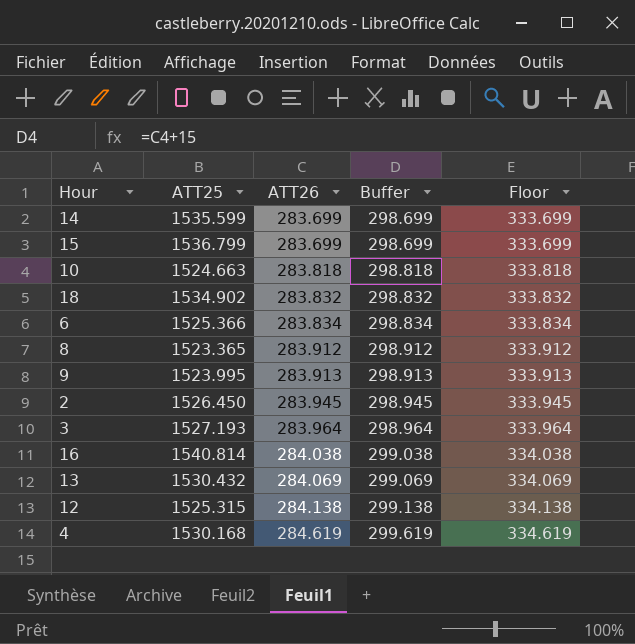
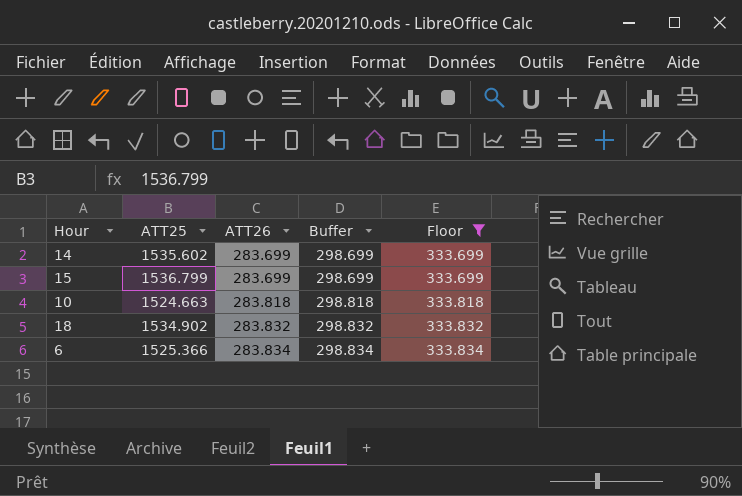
filter: none -> Floor <= 333.834
14 | ATT25: 1535.599 -> 1535.602

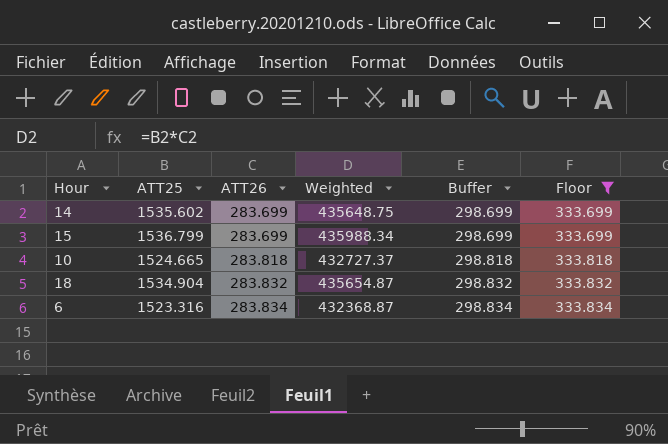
column Weighted | formula: none -> [ATT25] * [ATT26]
10 | ATT25: 1524.663 -> 1524.665
18 | ATT25: 1534.902 -> 1534.904
6 | ATT25: 1525.366 -> 1523.316

